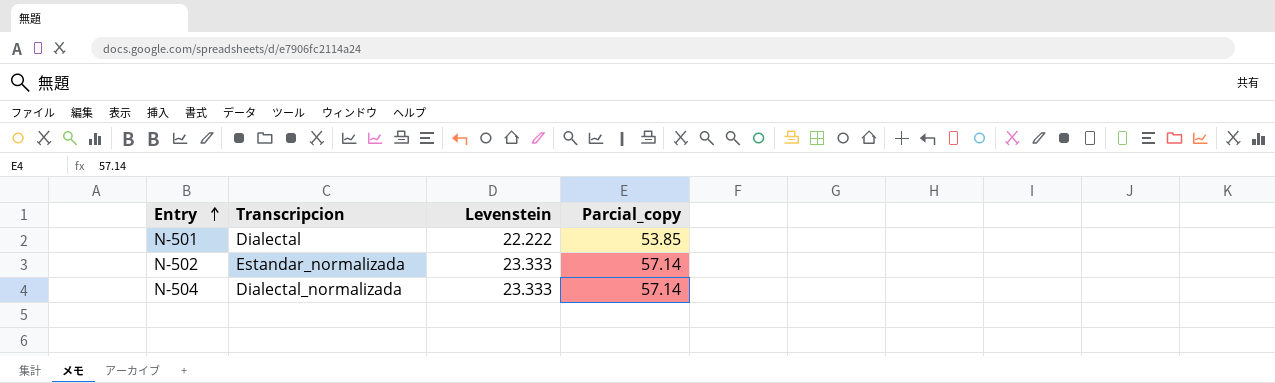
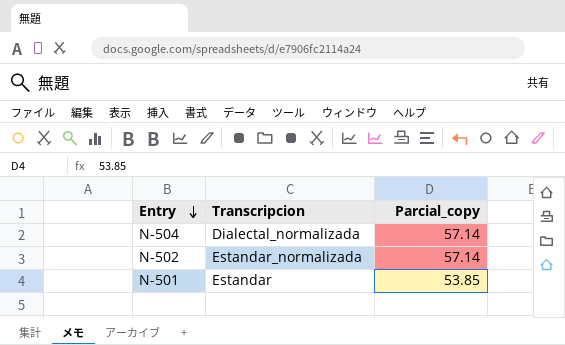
row order: Entry ascending -> Entry descending
column Levenstein | position: 3 -> none
N-501 | Transcripcion: Dialectal -> Estandar

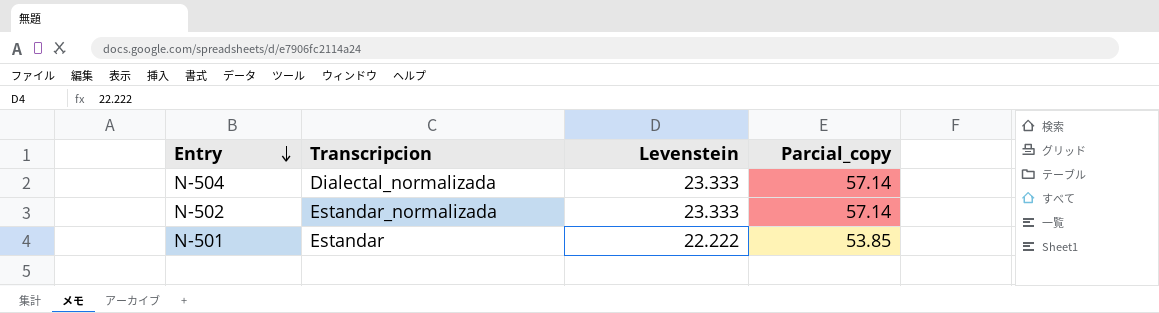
column Levenstein | position: none -> 3

